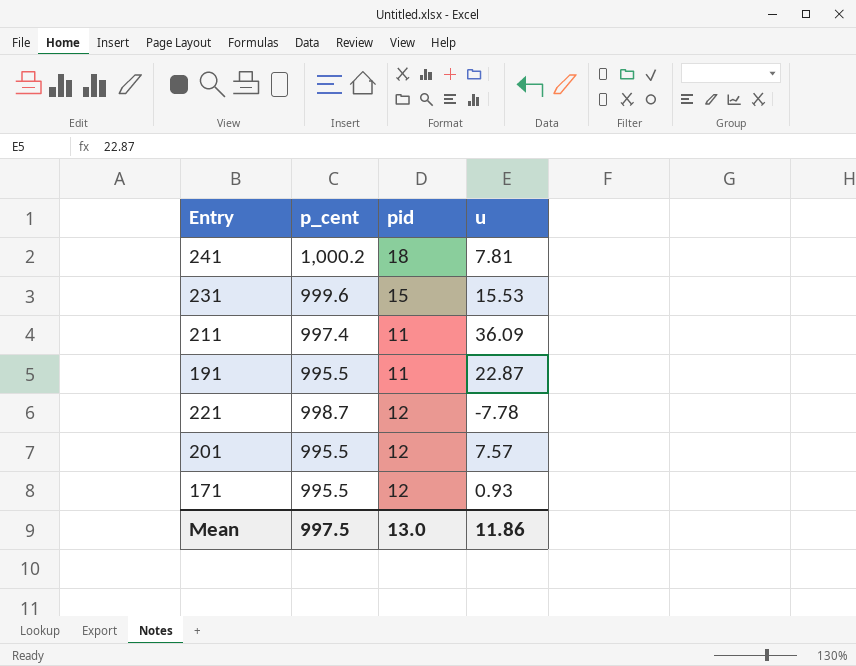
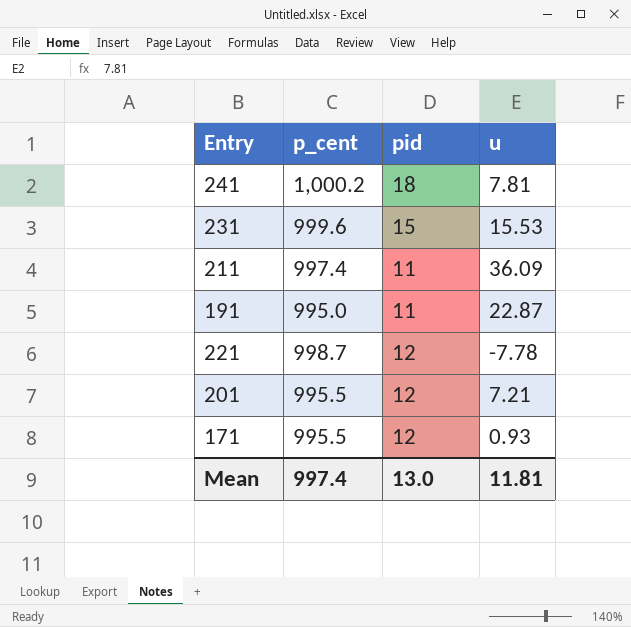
191 | p_cent: 995.5 -> 995.0
201 | u: 7.57 -> 7.21
Mean | p_cent: 997.5 -> 997.4
Mean | u: 11.86 -> 11.81

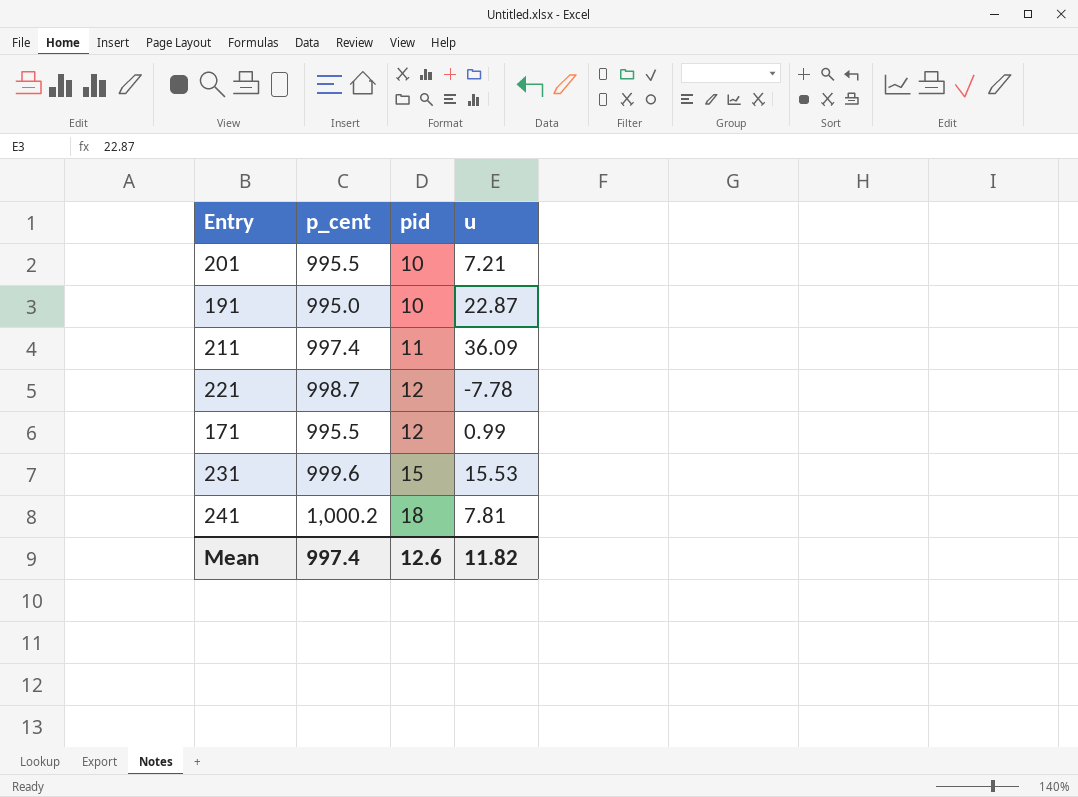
row order: none -> pid ascending
201 | pid: 12 -> 10
191 | pid: 11 -> 10
171 | u: 0.93 -> 0.99
Mean | pid: 13.0 -> 12.6
Mean | u: 11.81 -> 11.82

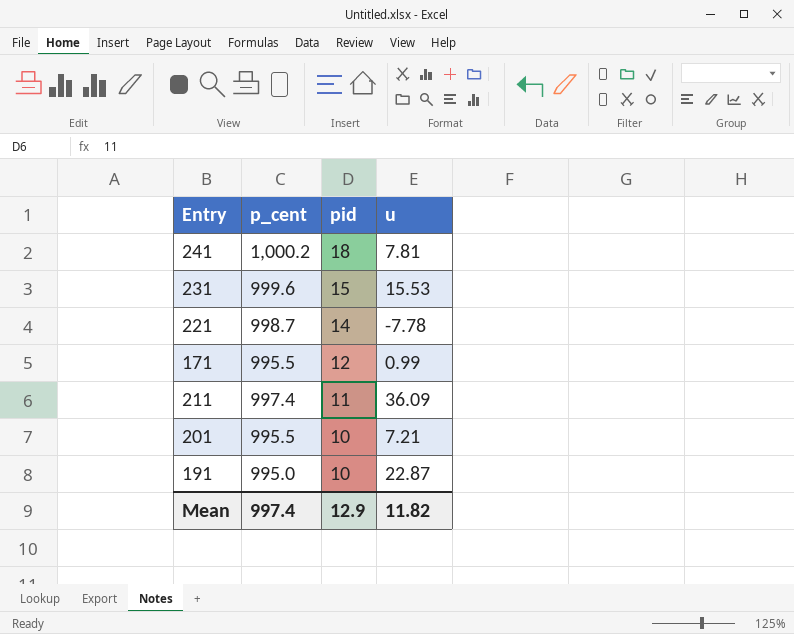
row order: pid ascending -> pid descending
221 | pid: 12 -> 14
Mean | pid: 12.6 -> 12.9

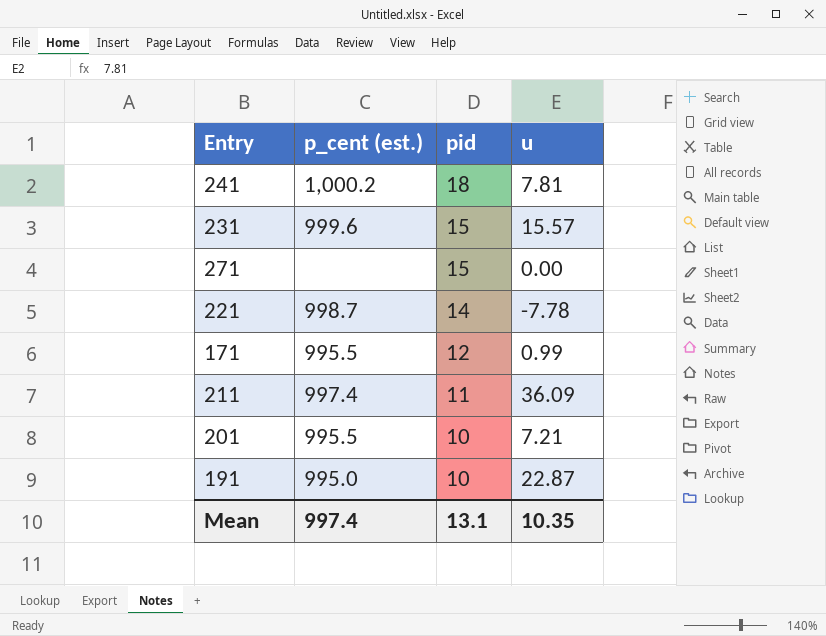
column name: p_cent -> p_cent (est.)
231 | u: 15.53 -> 15.57
row 271: none -> none | 15 | 0.00
Mean | pid: 12.9 -> 13.1
Mean | u: 11.82 -> 10.35

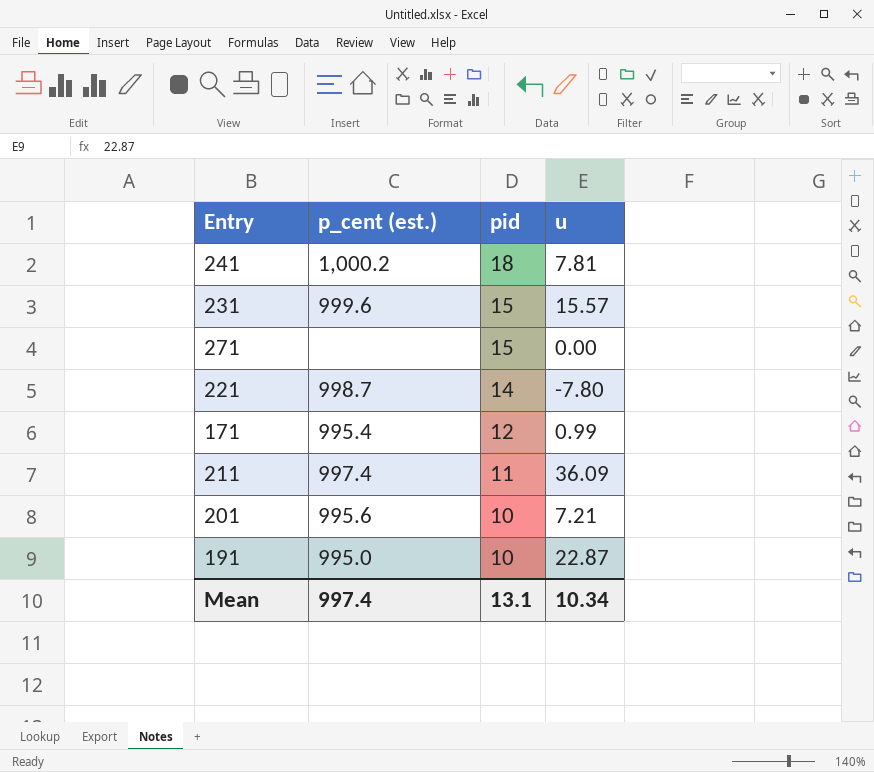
221 | u: -7.78 -> -7.80
171 | p_cent (est.): 995.5 -> 995.4
201 | p_cent (est.): 995.5 -> 995.6
Mean | u: 10.35 -> 10.34

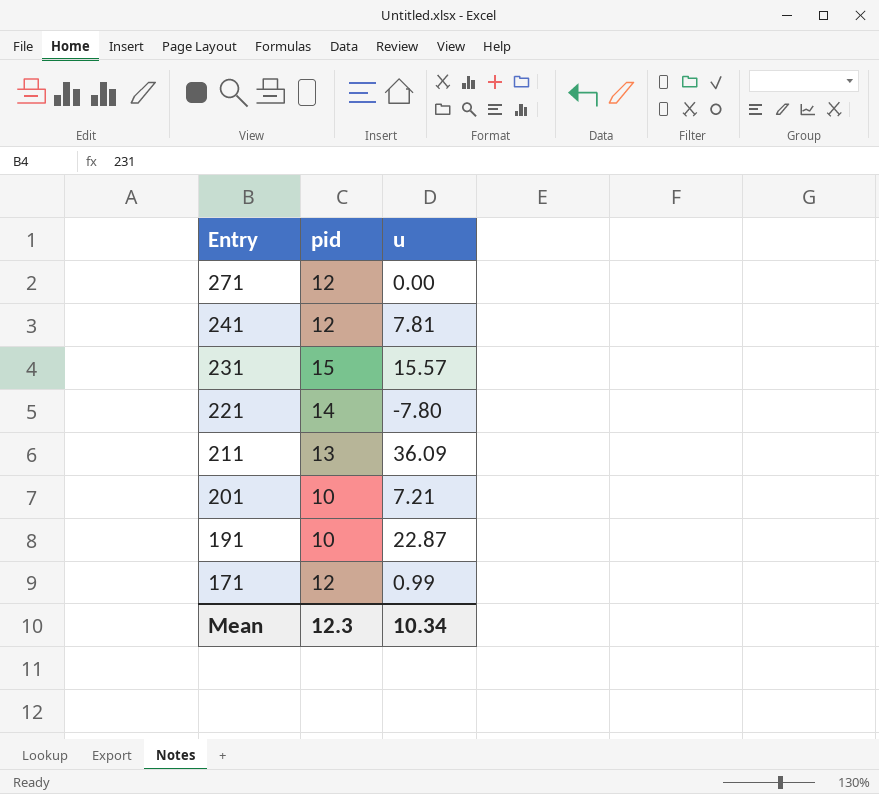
row order: pid descending -> Entry descending
column p_cent (est.) | position: 2 -> none
271 | pid: 15 -> 12
241 | pid: 18 -> 12
211 | pid: 11 -> 13
Mean | pid: 13.1 -> 12.3

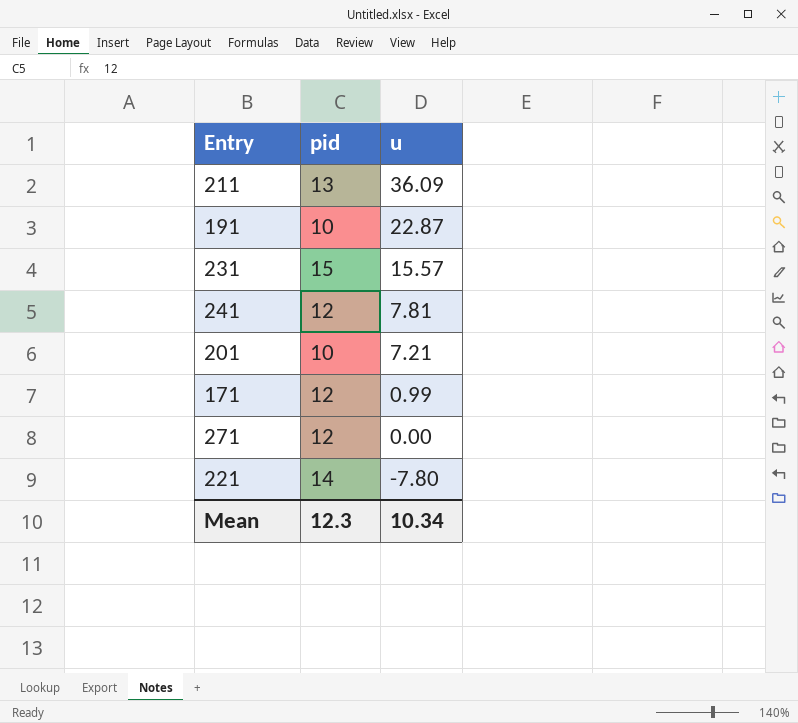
row order: Entry descending -> u descending

